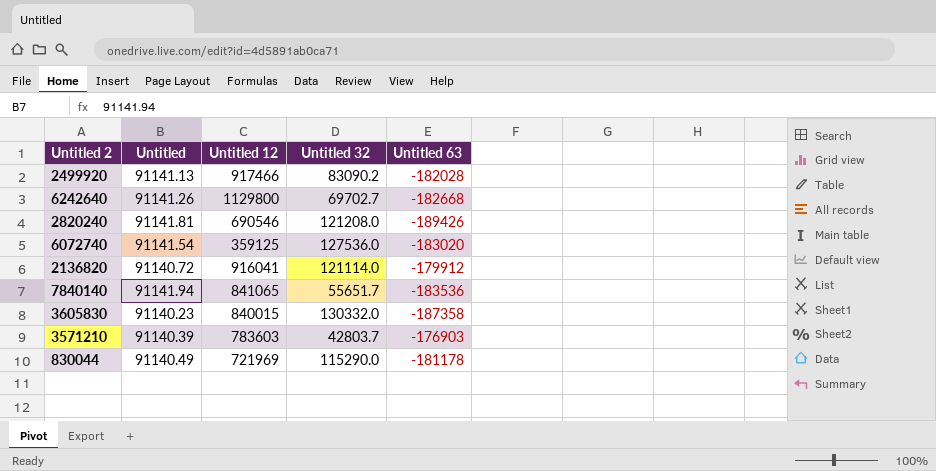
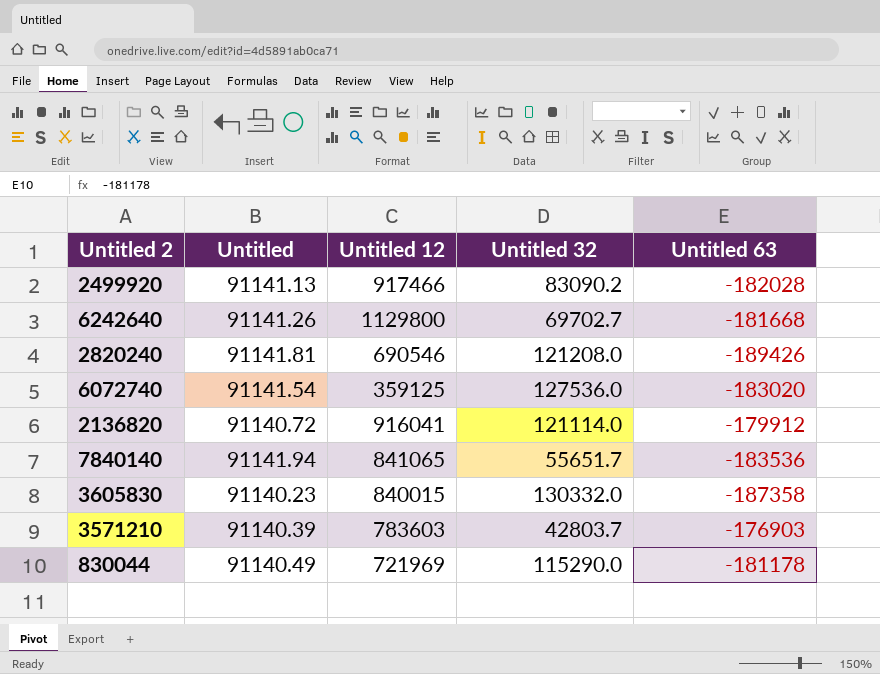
6242640 | Untitled 63: -182668 -> -181668

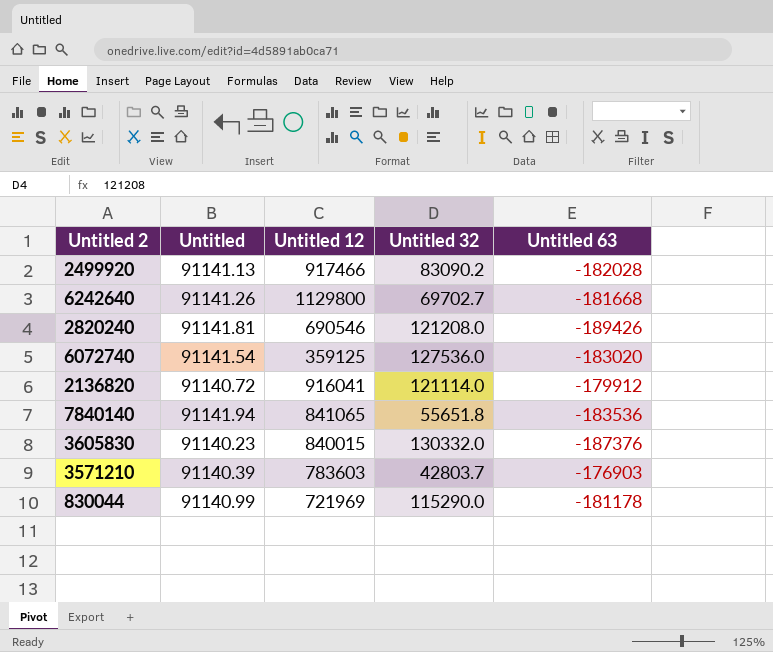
7840140 | Untitled 32: 55651.7 -> 55651.8
3605830 | Untitled 63: -187358 -> -187376
830044 | Untitled: 91140.49 -> 91140.99

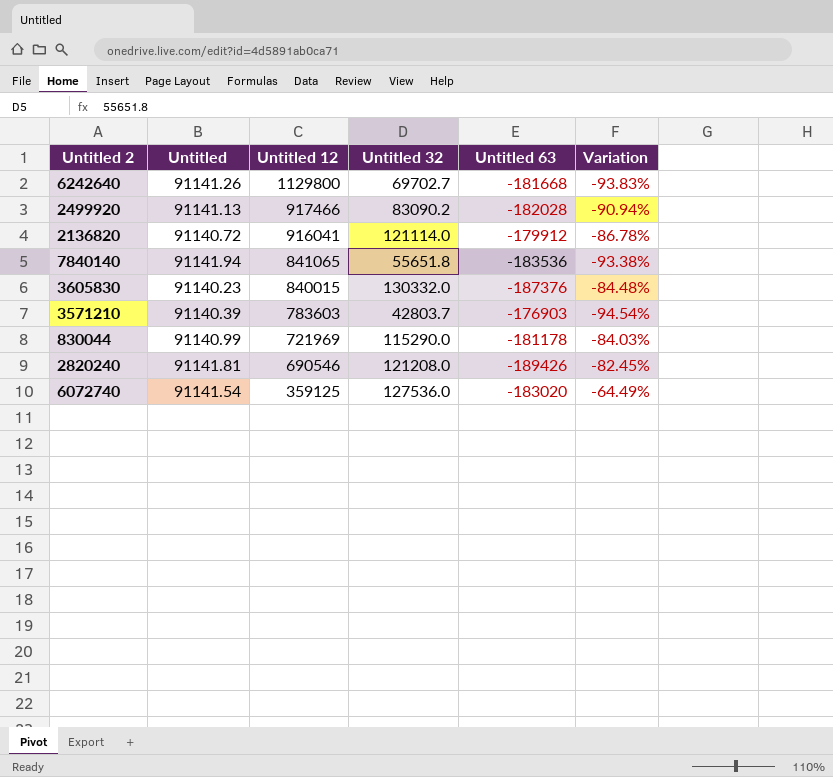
row order: none -> Untitled 12 descending
column Variation | formula: none -> ([Untitled 32] - [Untitled 12]) / [Untitled 12]

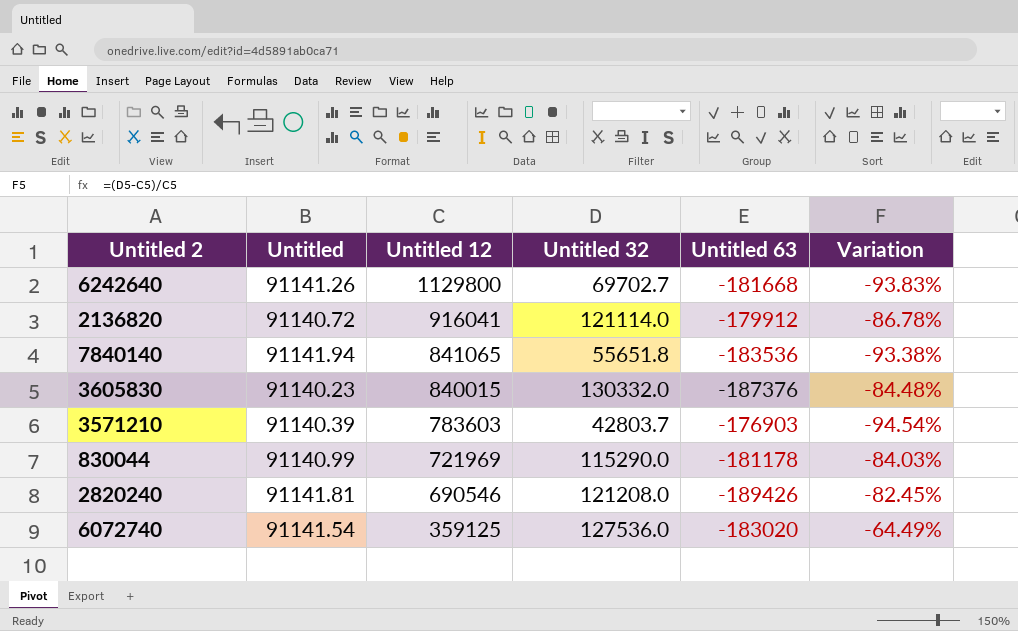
row 2499920: 91141.13 | 917466 | 83090.2 | -182028 | -90.94% -> none

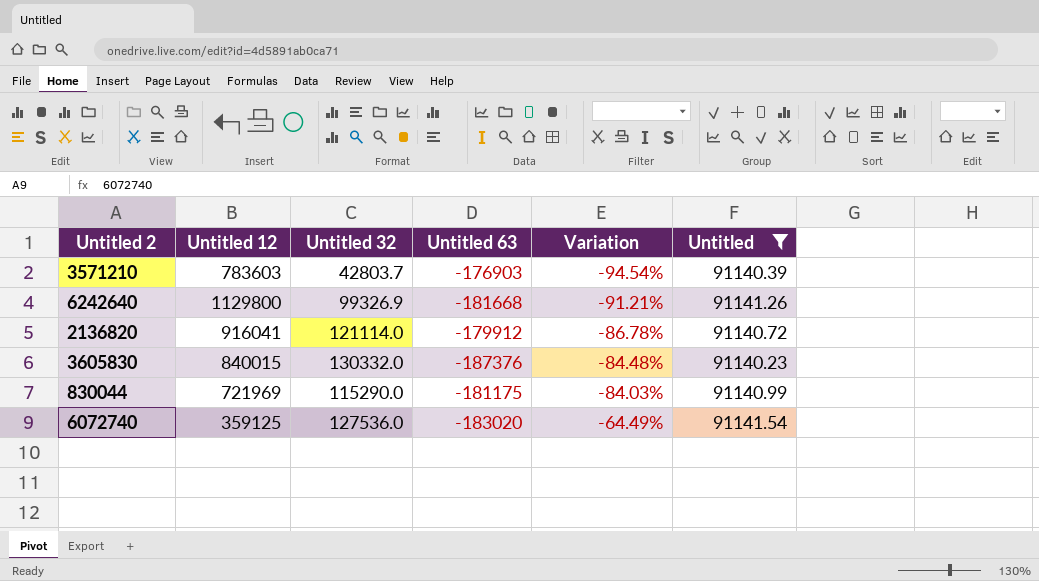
filter: none -> Untitled <= 91141.54
row order: Untitled 12 descending -> Variation ascending
column Untitled | position: 2 -> 6
6242640 | Untitled 32: 69702.7 -> 99326.9
6242640 | Variation: -93.83% -> -91.21%
830044 | Untitled 63: -181178 -> -181175

